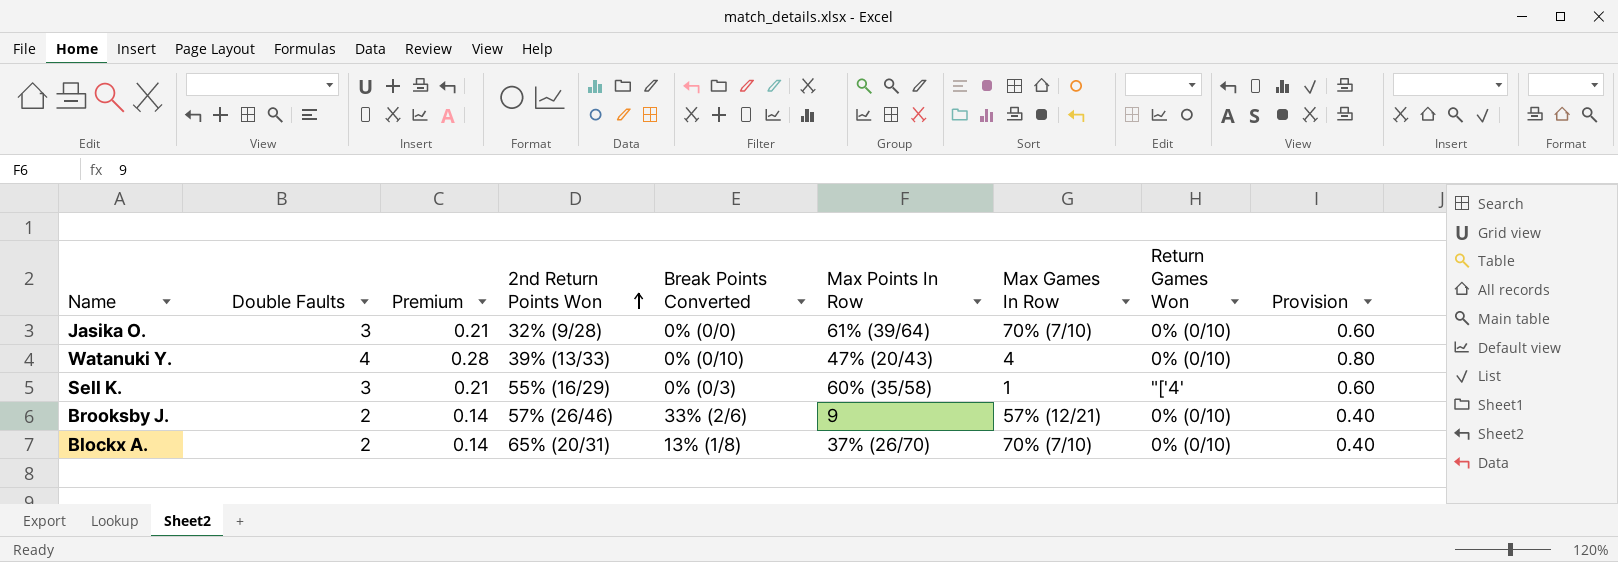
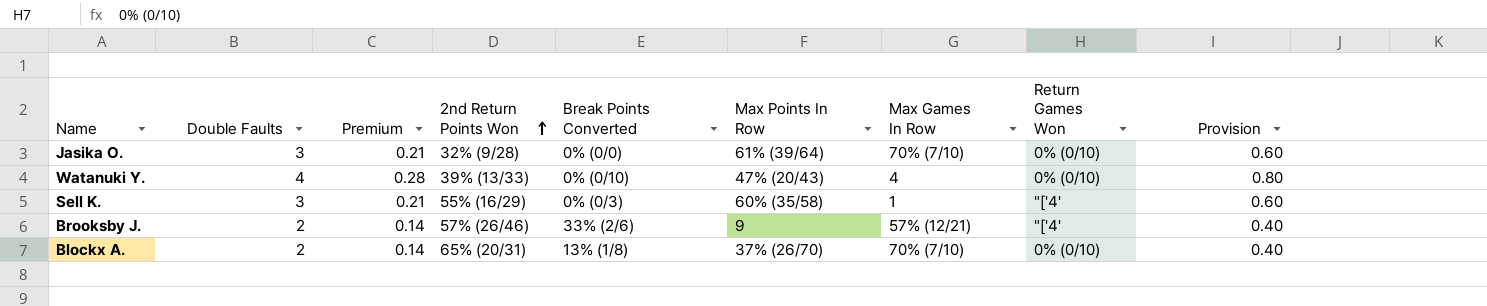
Brooksby J. | Return Games Won: 0% (0/10) -> "['4'

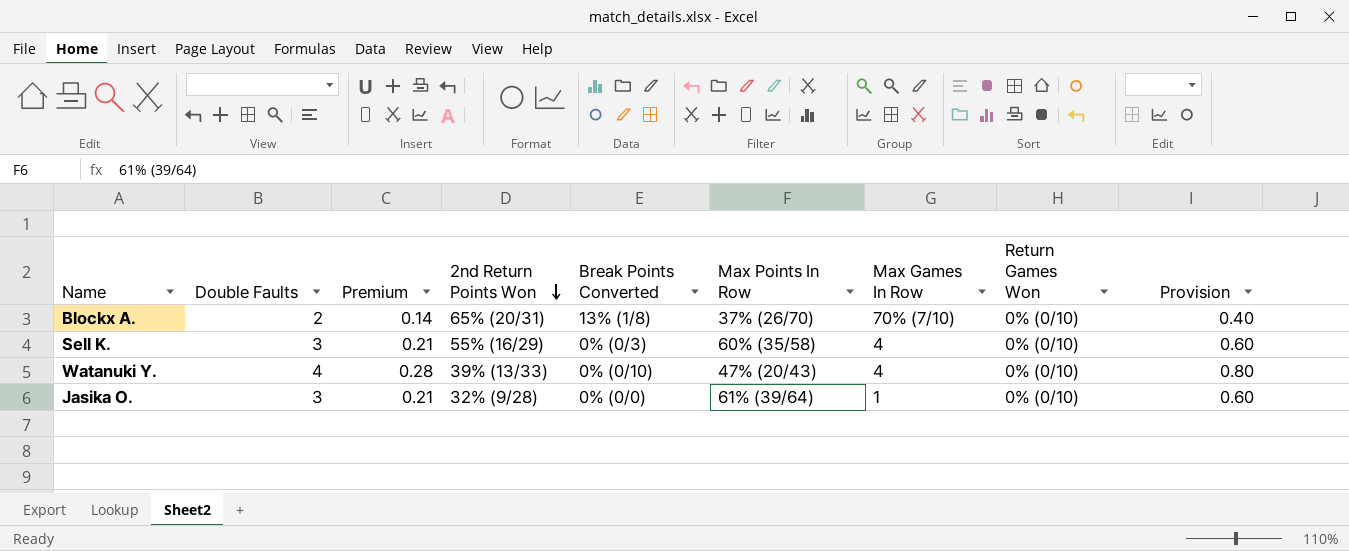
row order: 2nd Return Points Won ascending -> 2nd Return Points Won descending
row Brooksby J.: 2 | 0.14 | 57% (26/46) | 33% (2/6) | 9 | 57% (12/21) | "['4' | 0.40 -> none
Sell K. | Max Games In Row: 1 -> 4
Sell K. | Return Games Won: "['4' -> 0% (0/10)
Jasika O. | Max Games In Row: 70% (7/10) -> 1

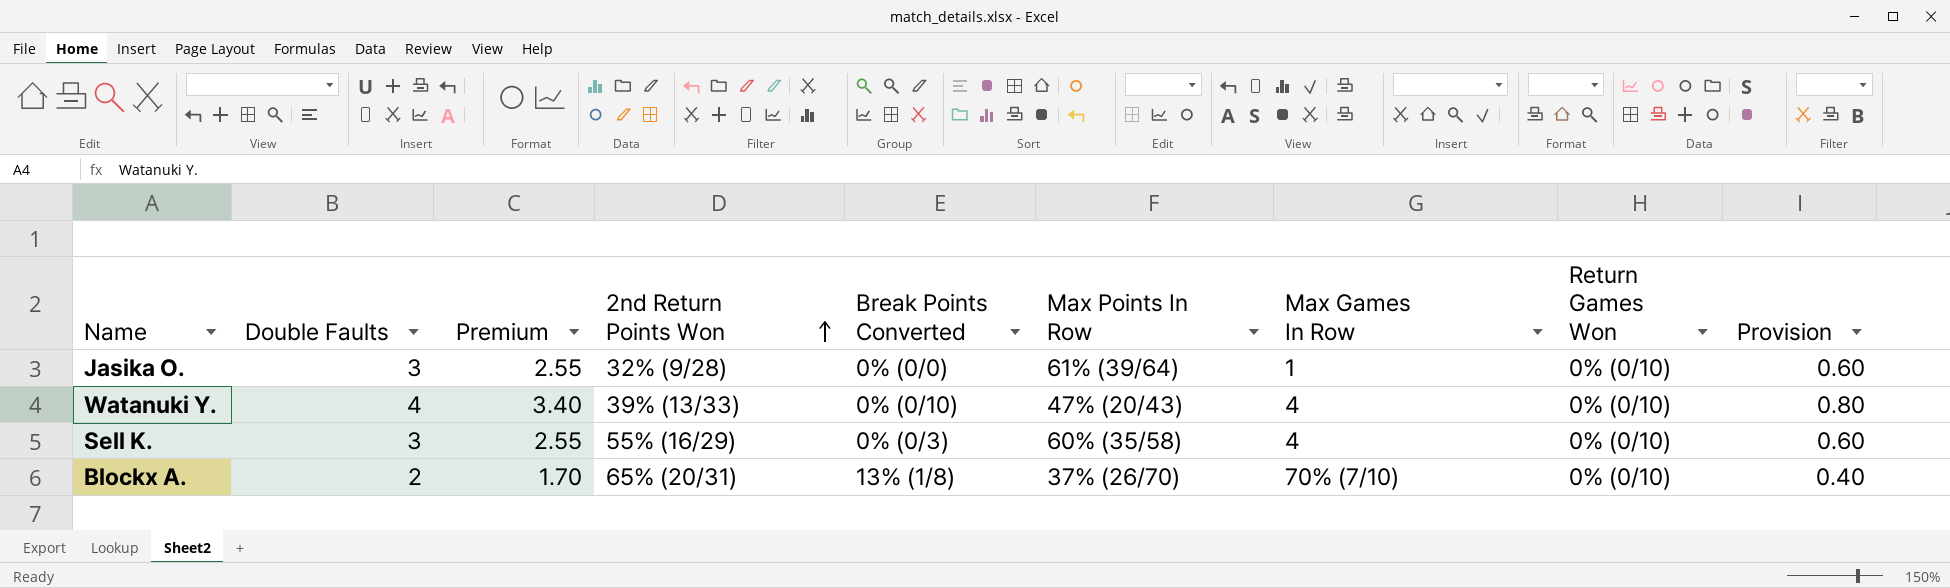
row order: 2nd Return Points Won descending -> 2nd Return Points Won ascending
column Premium | formula: [Double Faults] * 0.07 -> [Double Faults] * 0.85

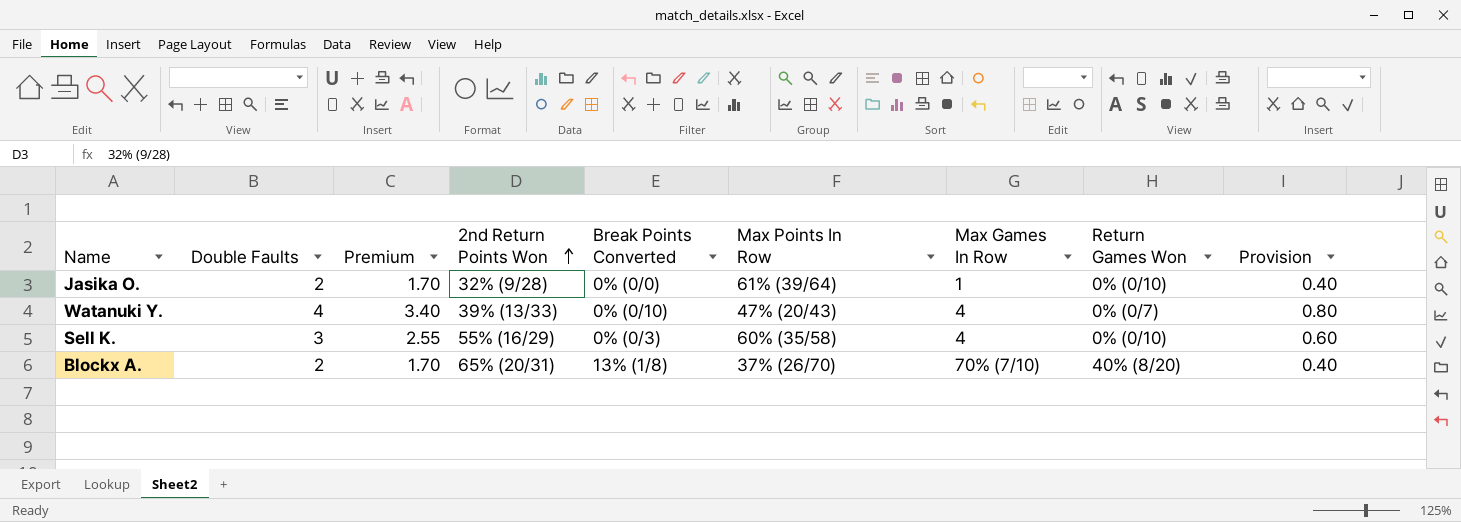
Jasika O. | Double Faults: 3 -> 2
Jasika O. | Premium: 2.55 -> 1.70
Jasika O. | Provision: 0.60 -> 0.40
Watanuki Y. | Return Games Won: 0% (0/10) -> 0% (0/7)
Blockx A. | Return Games Won: 0% (0/10) -> 40% (8/20)

